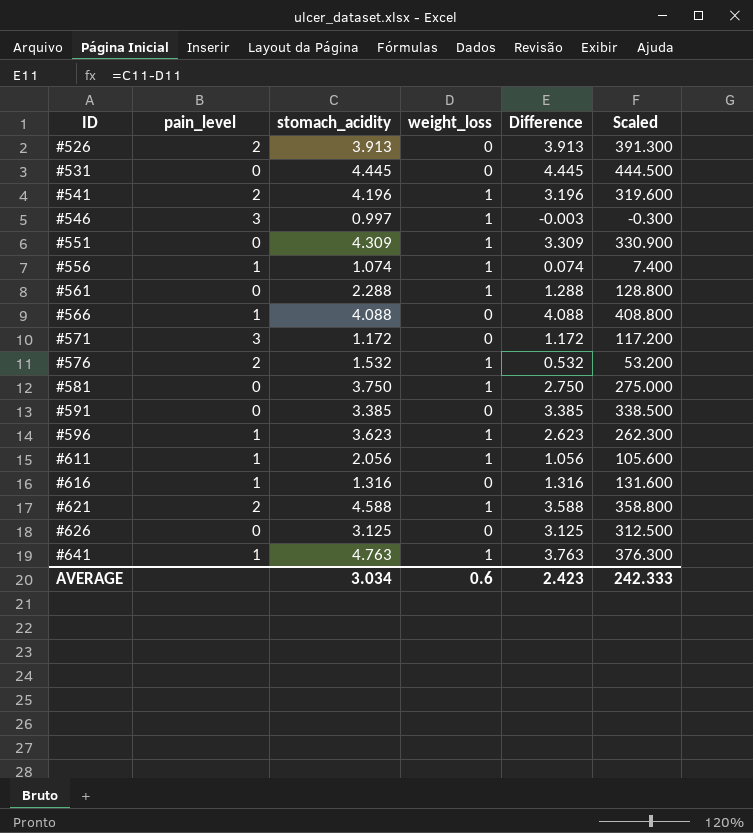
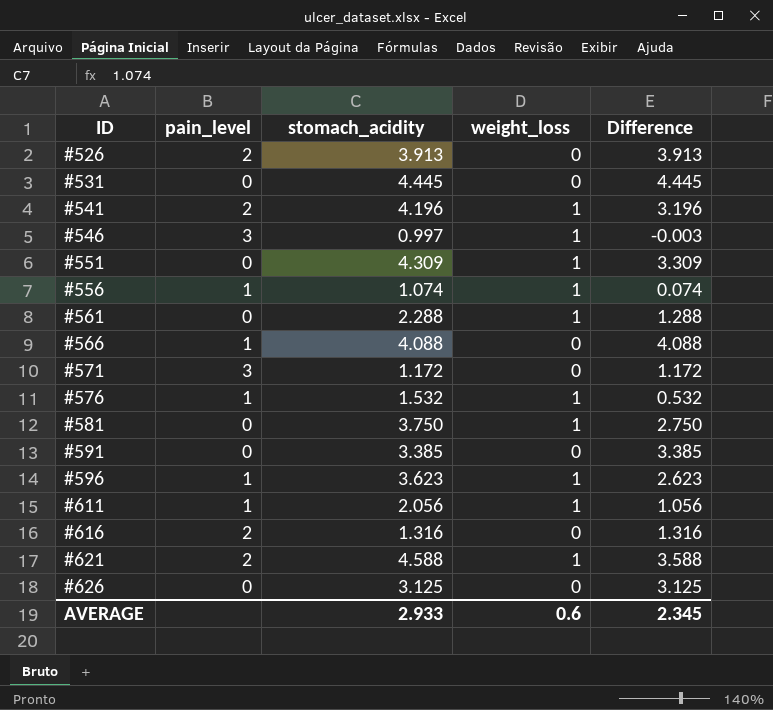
column Scaled | formula: [Difference] * 100 -> none
row #641: 1 | 4.763 | 1 | 3.763 | 376.300 -> none
#576 | pain_level: 2 -> 1
#616 | pain_level: 1 -> 2
AVERAGE | stomach_acidity: 3.034 -> 2.933
AVERAGE | Difference: 2.423 -> 2.345

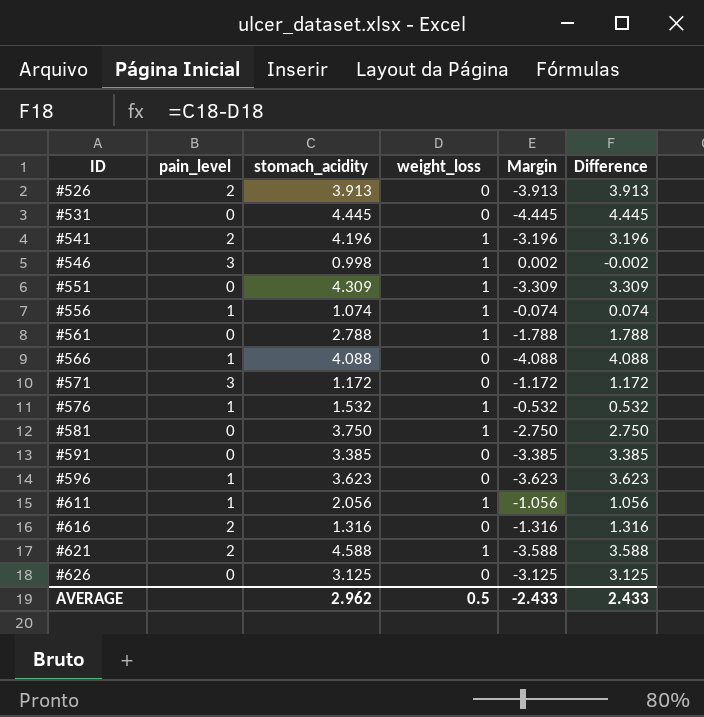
column Margin | formula: none -> [weight_loss] - [stomach_acidity]
#546 | stomach_acidity: 0.997 -> 0.998
#546 | Difference: -0.003 -> -0.002
#561 | stomach_acidity: 2.288 -> 2.788
#561 | Difference: 1.288 -> 1.788
#596 | weight_loss: 1 -> 0
#596 | Difference: 2.623 -> 3.623
AVERAGE | stomach_acidity: 2.933 -> 2.962
AVERAGE | weight_loss: 0.6 -> 0.5
AVERAGE | Difference: 2.345 -> 2.433

